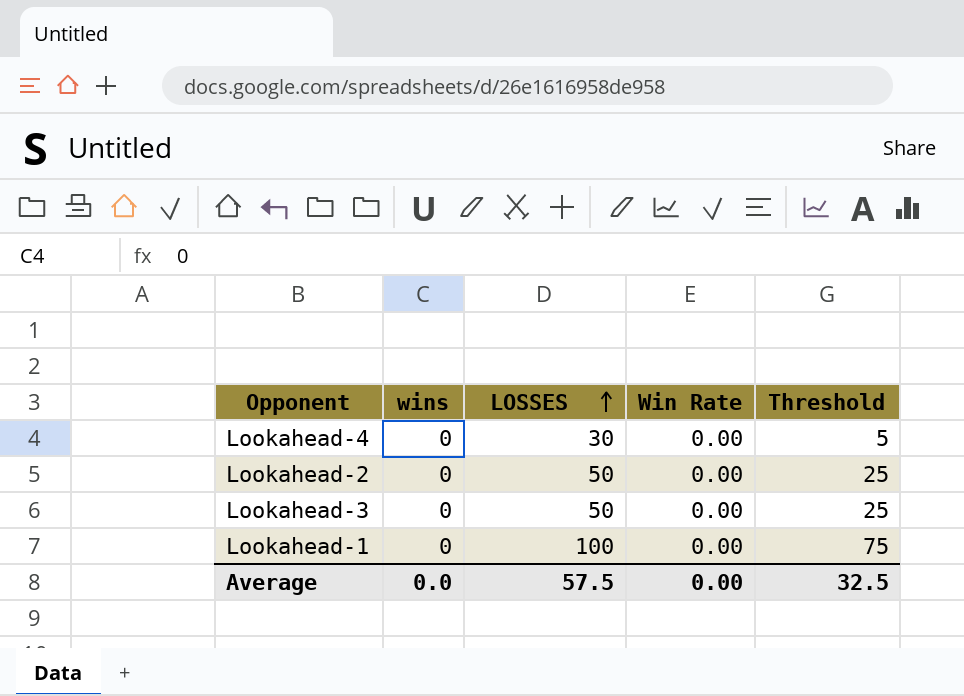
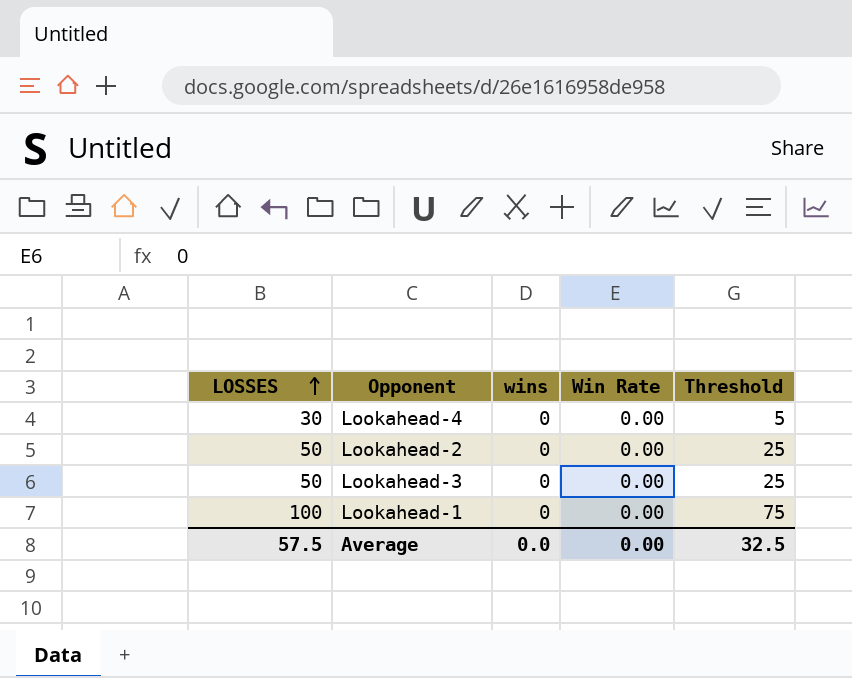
column LOSSES | position: 3 -> 1

